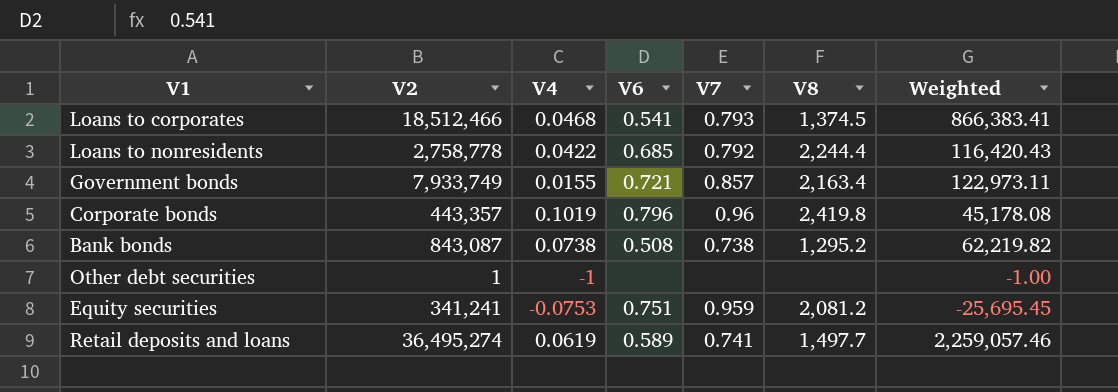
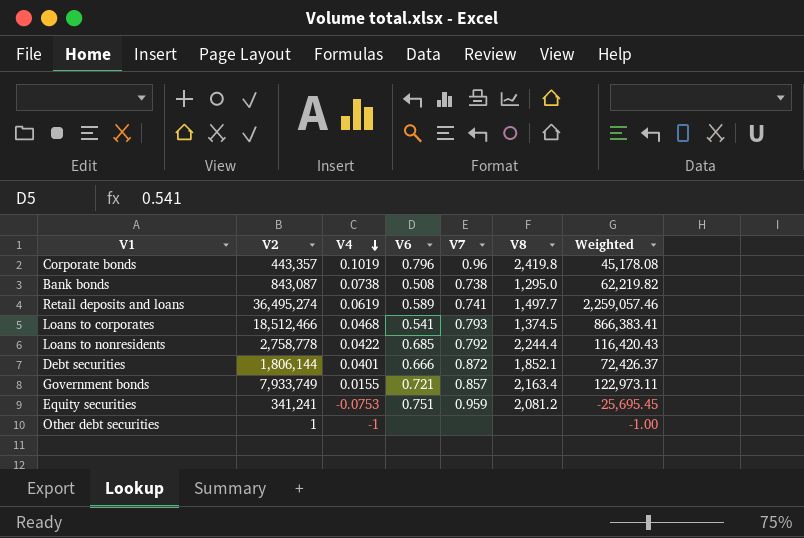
row order: none -> V4 descending
Bank bonds | V8: 1,295.2 -> 1,295.0
row Debt securities: none -> 1,806,144 | 0.0401 | 0.666 | 0.872 | 1,852.1 | 72,426.37

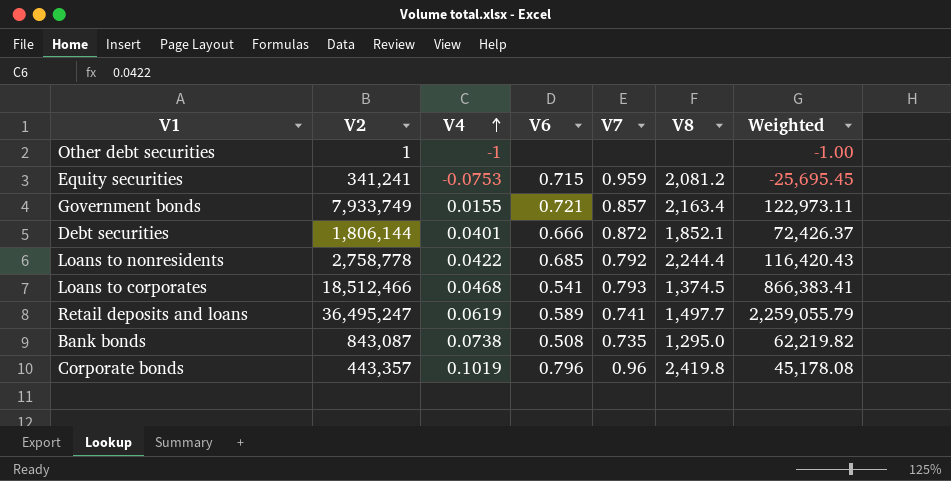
row order: V4 descending -> V4 ascending
Equity securities | V6: 0.751 -> 0.715
Retail deposits and loans | V2: 36,495,274 -> 36,495,247
Retail deposits and loans | Weighted: 2,259,057.46 -> 2,259,055.79
Bank bonds | V7: 0.738 -> 0.735

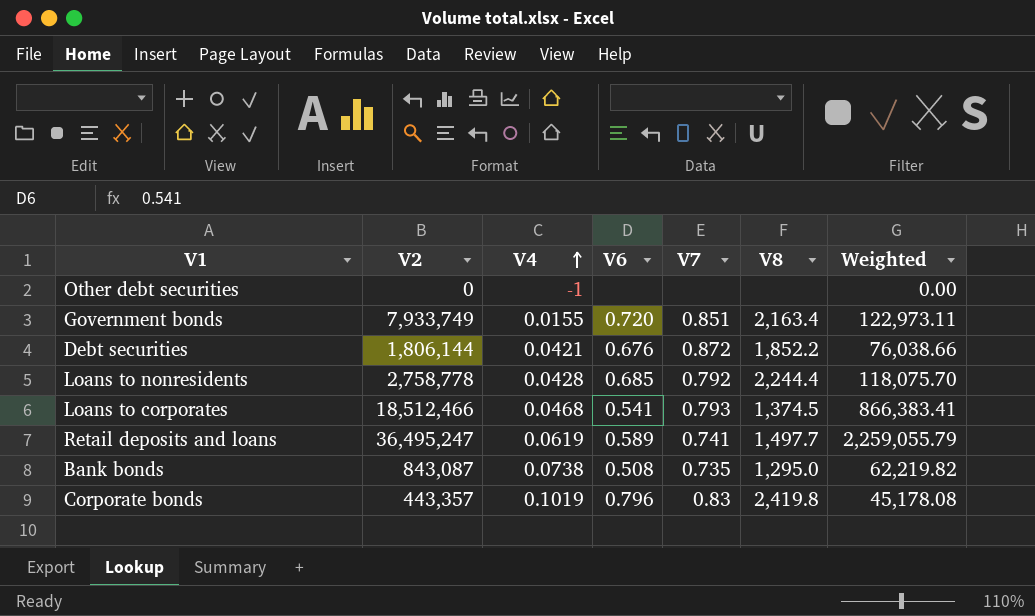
row Equity securities: 341,241 | -0.0753 | 0.715 | 0.959 | 2,081.2 | -25,695.45 -> none
Other debt securities | V2: 1 -> 0
Other debt securities | Weighted: -1.00 -> 0.00
Government bonds | V6: 0.721 -> 0.720
Government bonds | V7: 0.857 -> 0.851
Debt securities | V4: 0.0401 -> 0.0421
Debt securities | V6: 0.666 -> 0.676
Debt securities | V8: 1,852.1 -> 1,852.2
Debt securities | Weighted: 72,426.37 -> 76,038.66
Loans to nonresidents | V4: 0.0422 -> 0.0428
Loans to nonresidents | Weighted: 116,420.43 -> 118,075.70
Corporate bonds | V7: 0.96 -> 0.83

